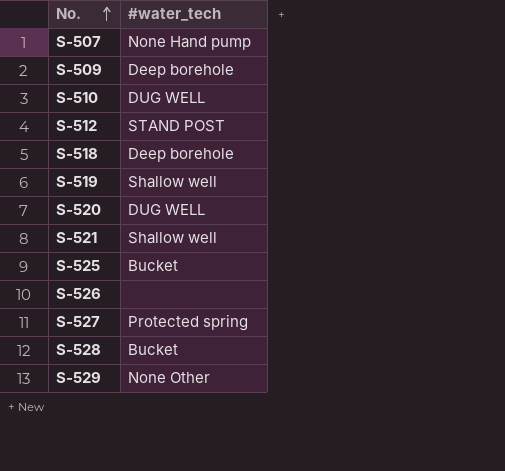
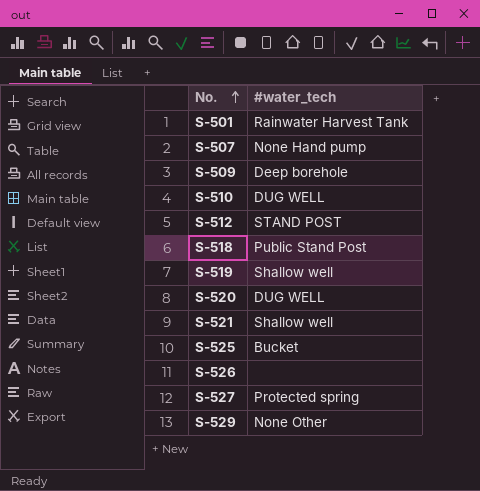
row S-528: Bucket -> none
row S-501: none -> Rainwater Harvest Tank
S-518 | #water_tech: Deep borehole -> Public Stand Post

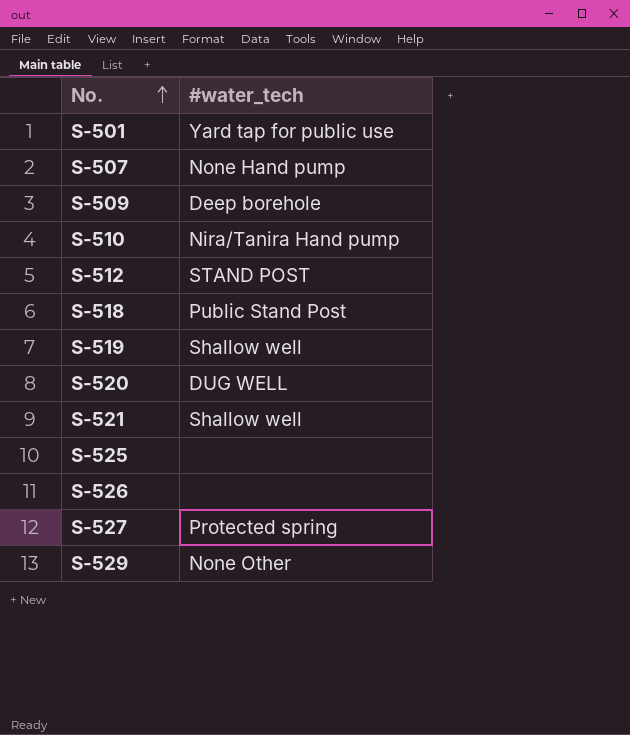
S-501 | #water_tech: Rainwater Harvest Tank -> Yard tap for public use
S-510 | #water_tech: DUG WELL -> Nira/Tanira Hand pump
S-525 | #water_tech: Bucket -> none

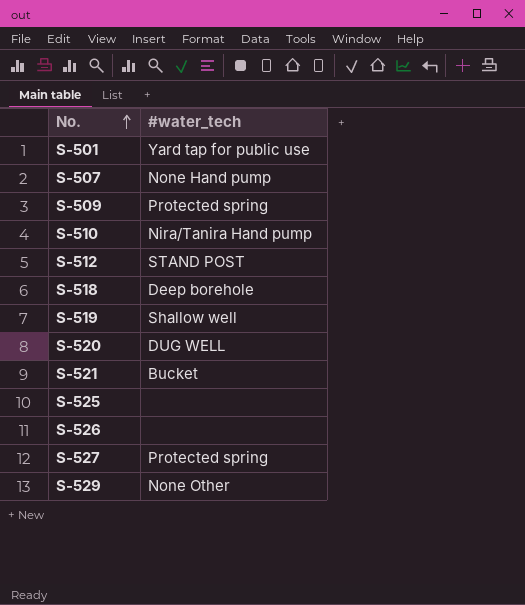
S-509 | #water_tech: Deep borehole -> Protected spring
S-518 | #water_tech: Public Stand Post -> Deep borehole
S-521 | #water_tech: Shallow well -> Bucket

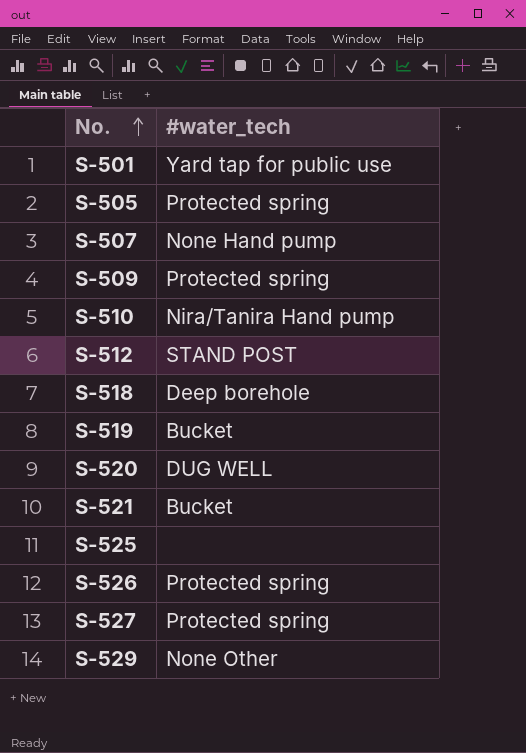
row S-505: none -> Protected spring
S-519 | #water_tech: Shallow well -> Bucket
S-526 | #water_tech: none -> Protected spring

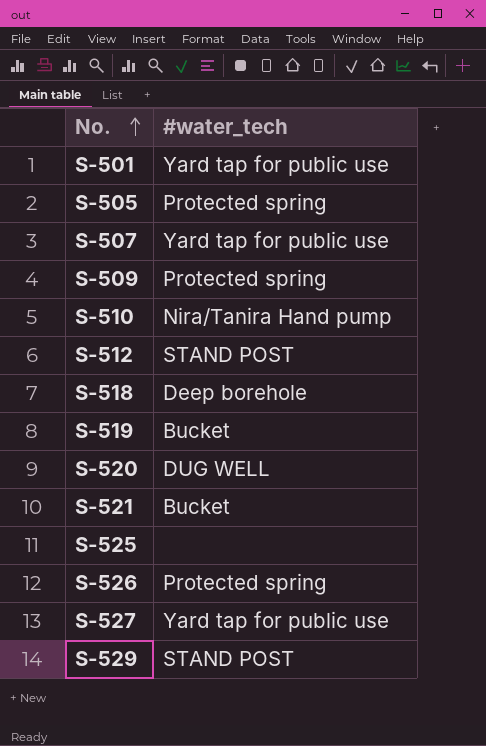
S-507 | #water_tech: None Hand pump -> Yard tap for public use
S-527 | #water_tech: Protected spring -> Yard tap for public use
S-529 | #water_tech: None Other -> STAND POST

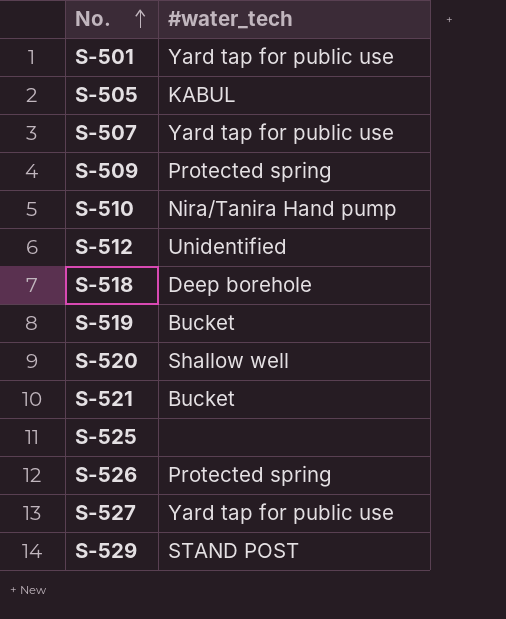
S-505 | #water_tech: Protected spring -> KABUL
S-512 | #water_tech: STAND POST -> Unidentified
S-520 | #water_tech: DUG WELL -> Shallow well

